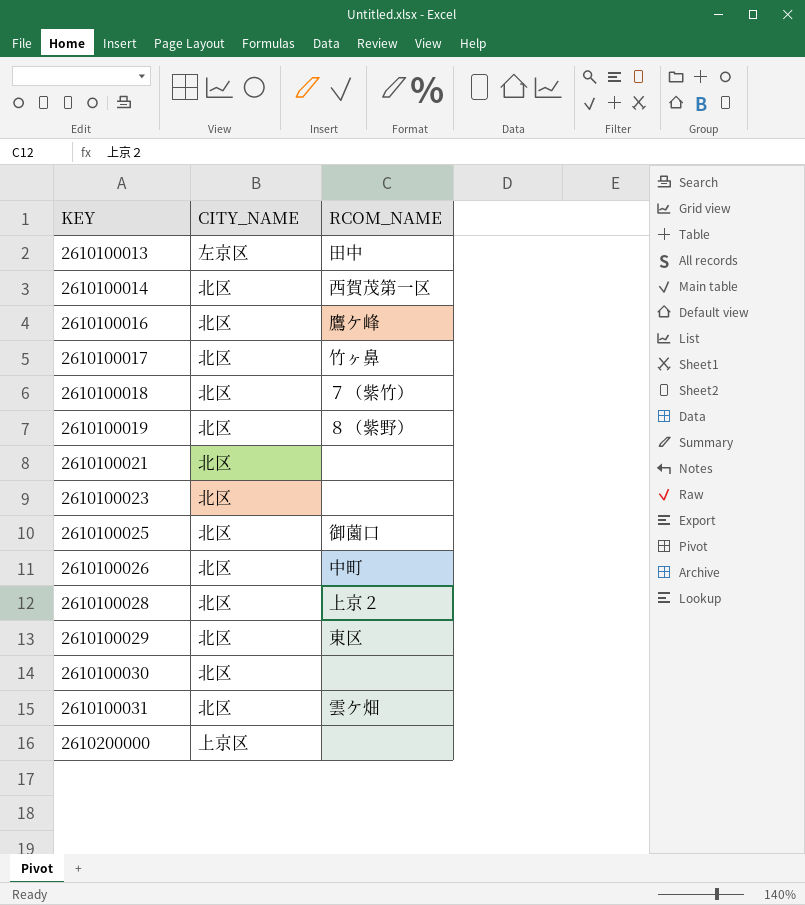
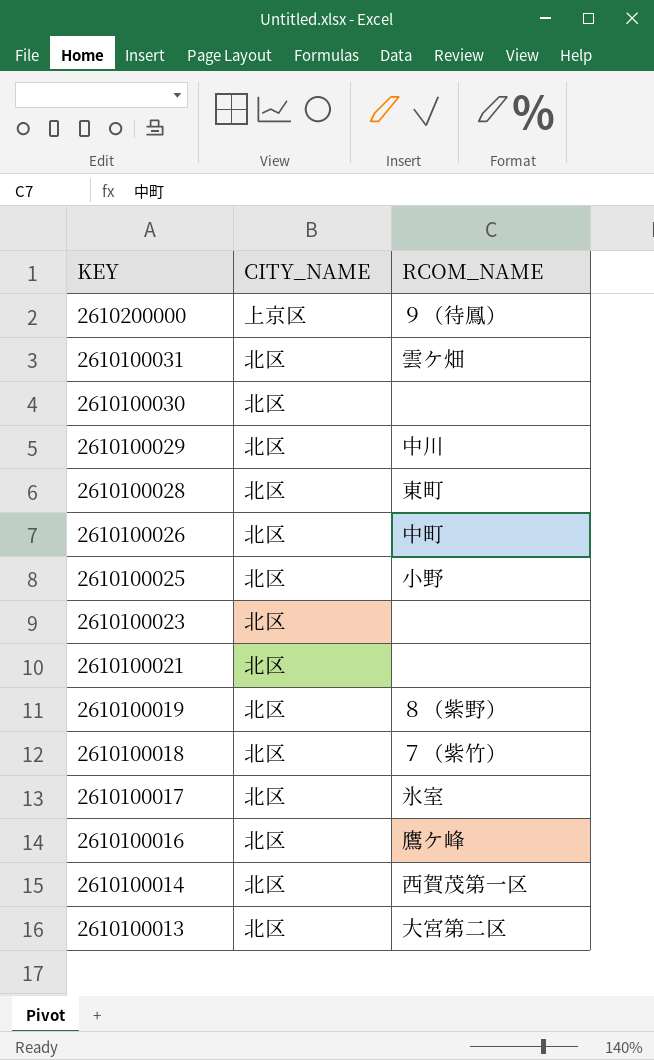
row order: KEY ascending -> KEY descending
2610200000 | RCOM_NAME: none -> ９（待鳳）
2610100029 | RCOM_NAME: 東区 -> 中川
2610100028 | RCOM_NAME: 上京２ -> 東町
2610100025 | RCOM_NAME: 御薗口 -> 小野
2610100017 | RCOM_NAME: 竹ヶ鼻 -> 氷室
2610100013 | CITY_NAME: 左京区 -> 北区
2610100013 | RCOM_NAME: 田中 -> 大宮第二区

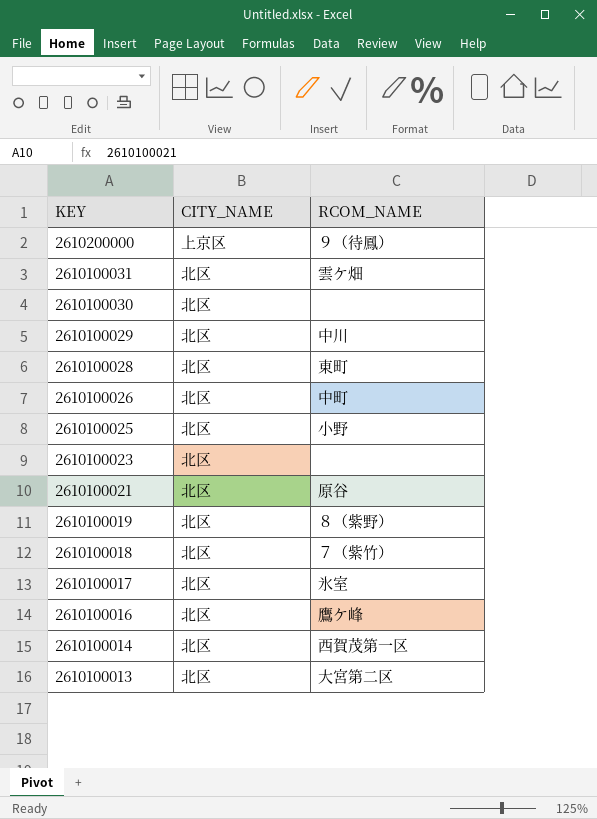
2610100021 | RCOM_NAME: none -> 原谷

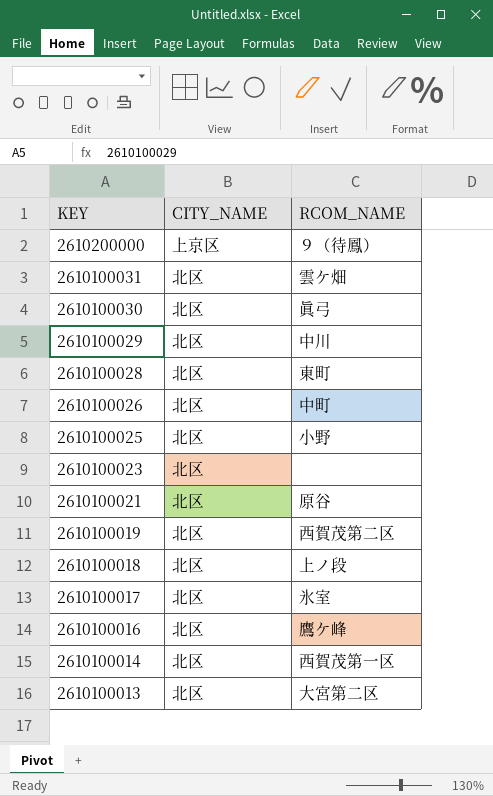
2610100030 | RCOM_NAME: none -> 眞弓
2610100019 | RCOM_NAME: ８（紫野） -> 西賀茂第二区
2610100018 | RCOM_NAME: ７（紫竹） -> 上ノ段

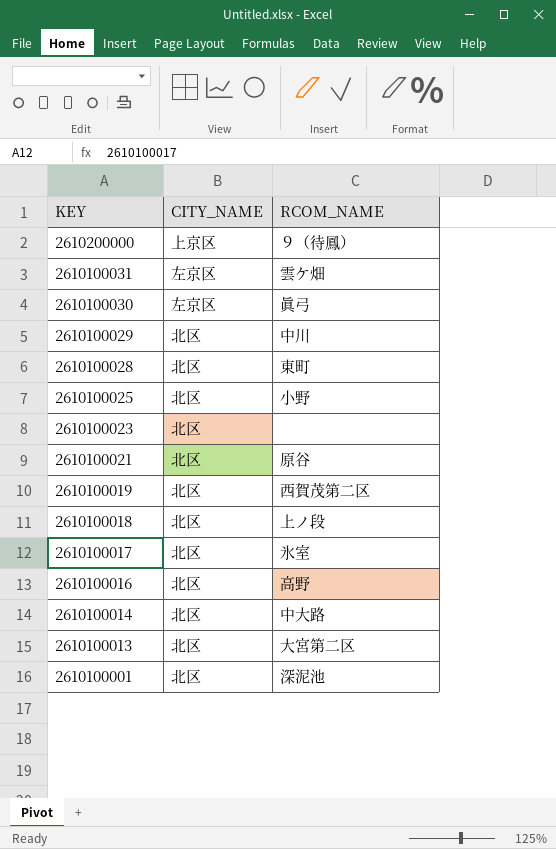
row 2610100026: 北区 | 中町 -> none
2610100031 | CITY_NAME: 北区 -> 左京区
2610100030 | CITY_NAME: 北区 -> 左京区
2610100016 | RCOM_NAME: 鷹ケ峰 -> 高野
2610100014 | RCOM_NAME: 西賀茂第一区 -> 中大路
row 2610100001: none -> 北区 | 深泥池

